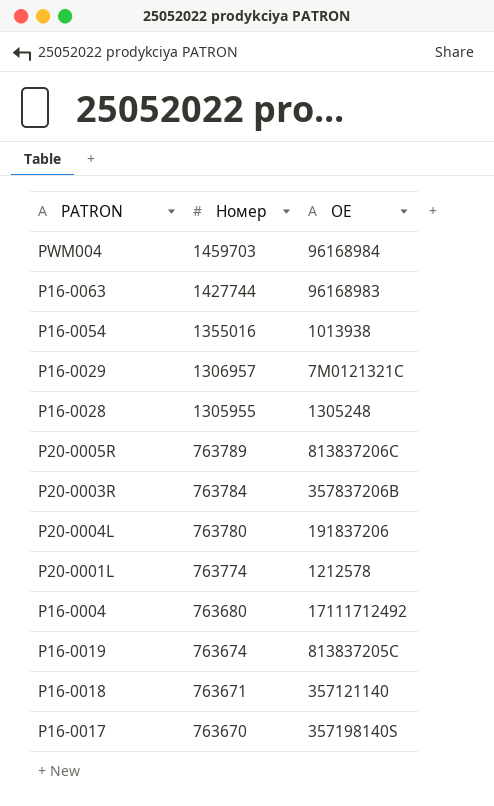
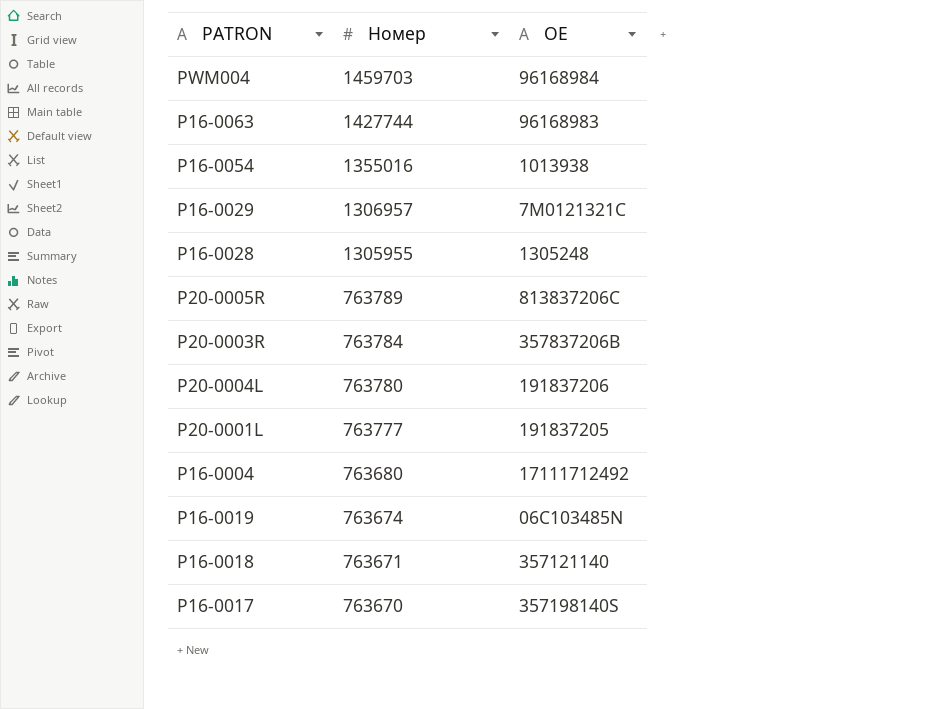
P20-0001L | Номер: 763774 -> 763777
P20-0001L | OE: 1212578 -> 191837205
P16-0019 | OE: 813837205C -> 06C103485N

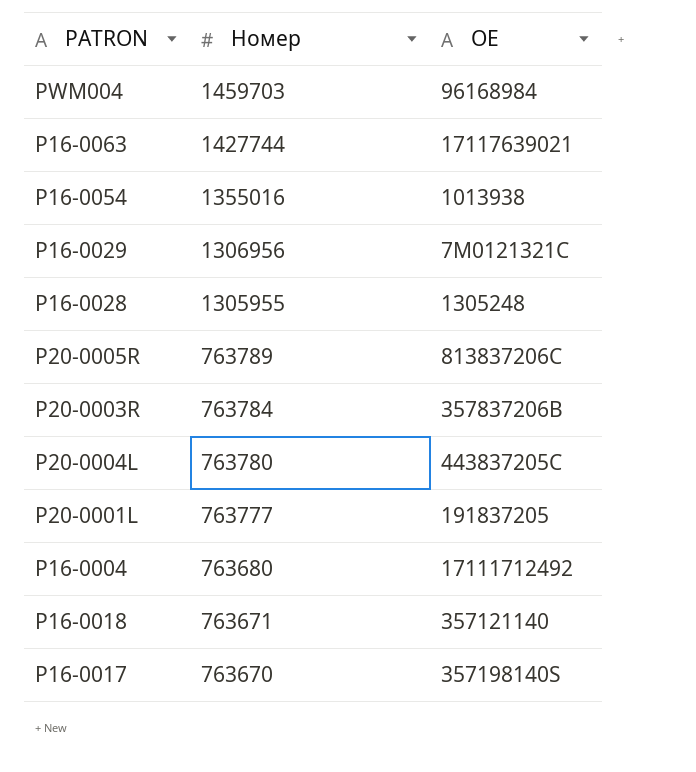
row P16-0019: 763674 | 06C103485N -> none
P16-0063 | OE: 96168983 -> 17117639021
P16-0029 | Номер: 1306957 -> 1306956
P20-0004L | OE: 191837206 -> 443837205C

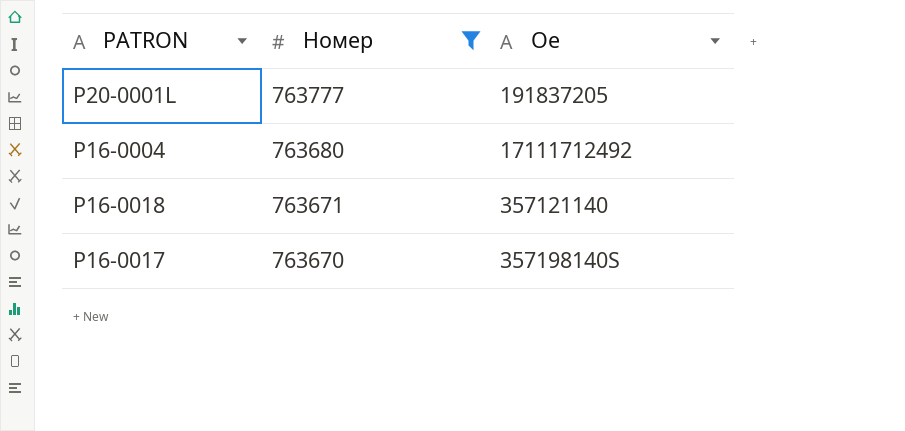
filter: none -> Номер <= 763777
column name: OE -> Oe

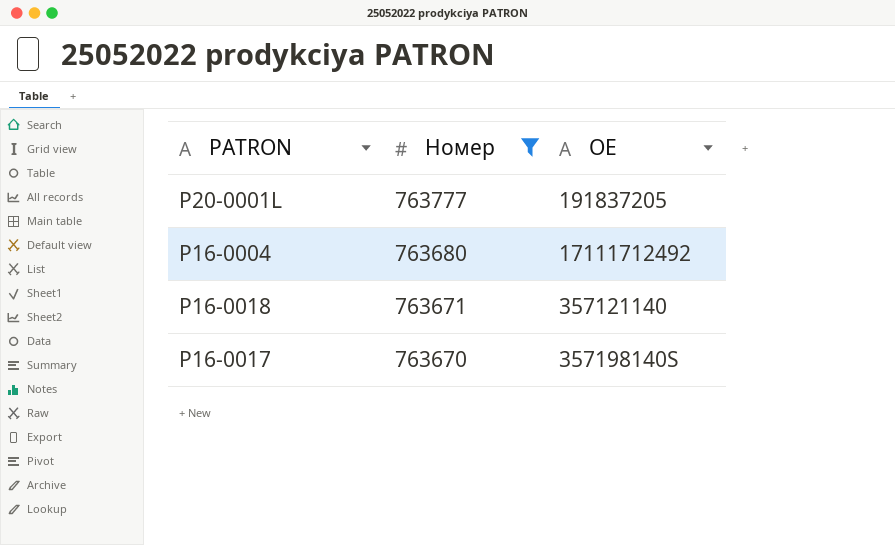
column name: Oe -> OE

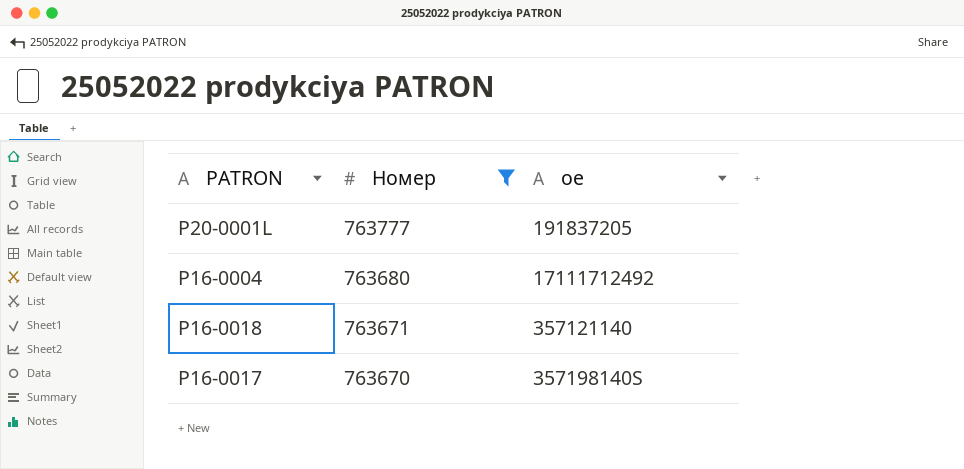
column name: OE -> oe

